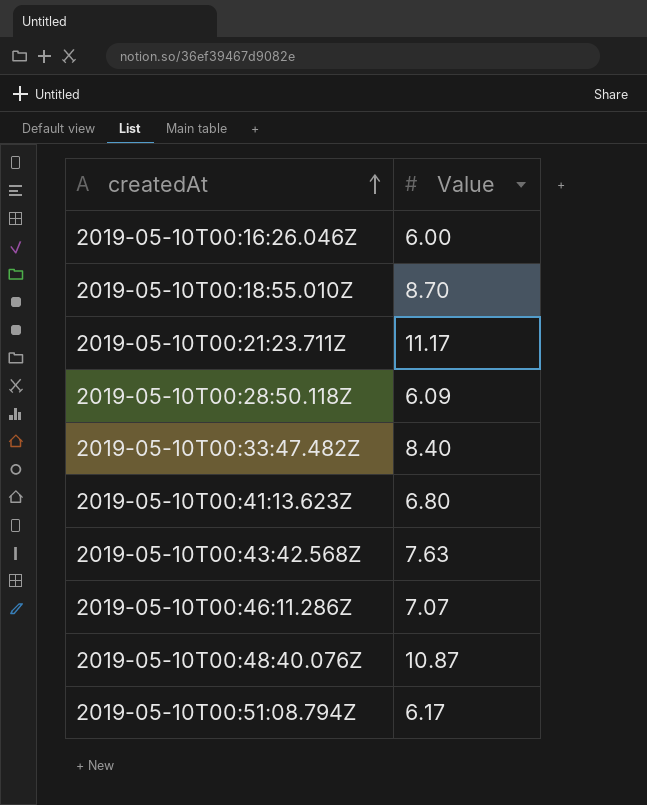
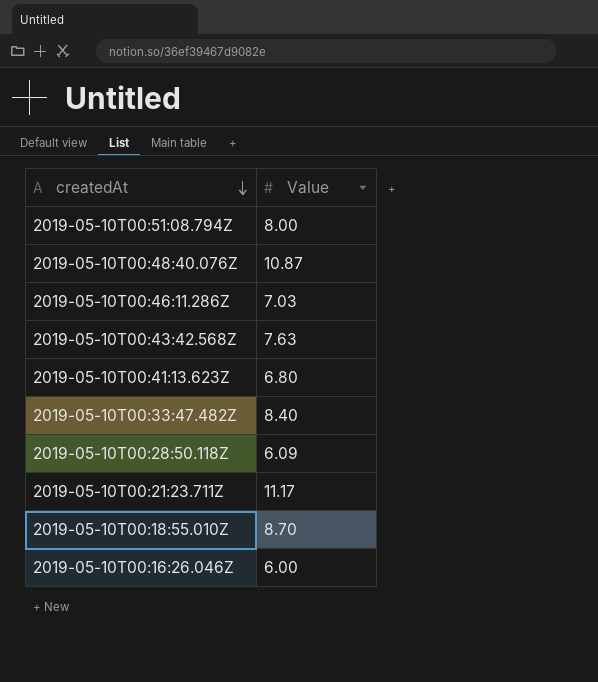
row order: createdAt ascending -> createdAt descending
2019-05-10T00:51:08.794Z | Value: 6.17 -> 8.00
2019-05-10T00:46:11.286Z | Value: 7.07 -> 7.03

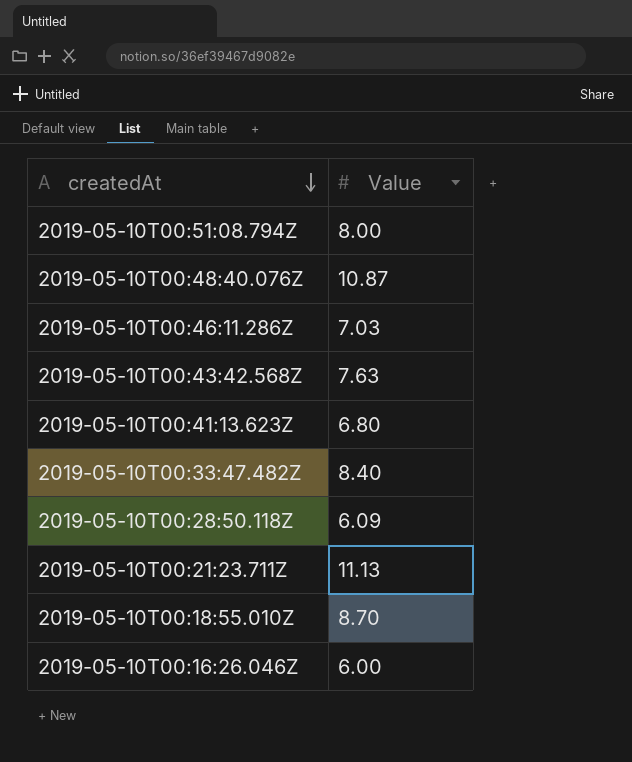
2019-05-10T00:21:23.711Z | Value: 11.17 -> 11.13

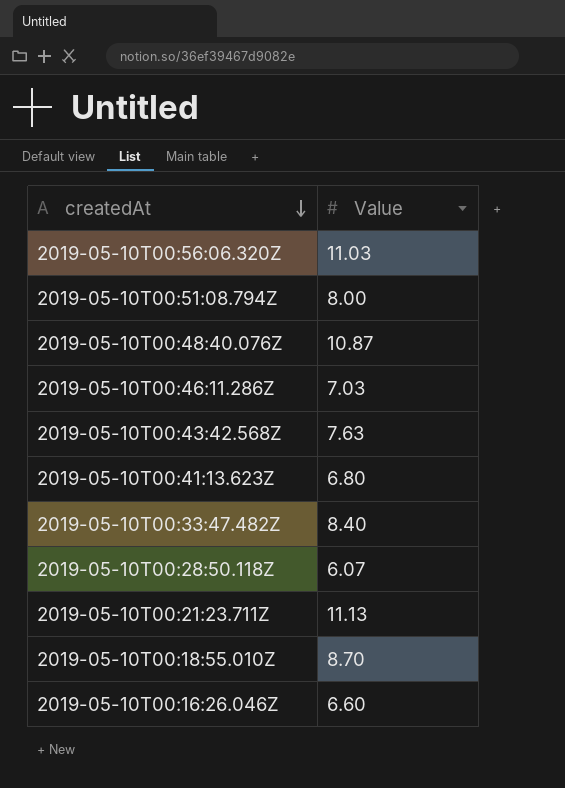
row 2019-05-10T00:56:06.320Z: none -> 11.03
2019-05-10T00:28:50.118Z | Value: 6.09 -> 6.07
2019-05-10T00:16:26.046Z | Value: 6.00 -> 6.60

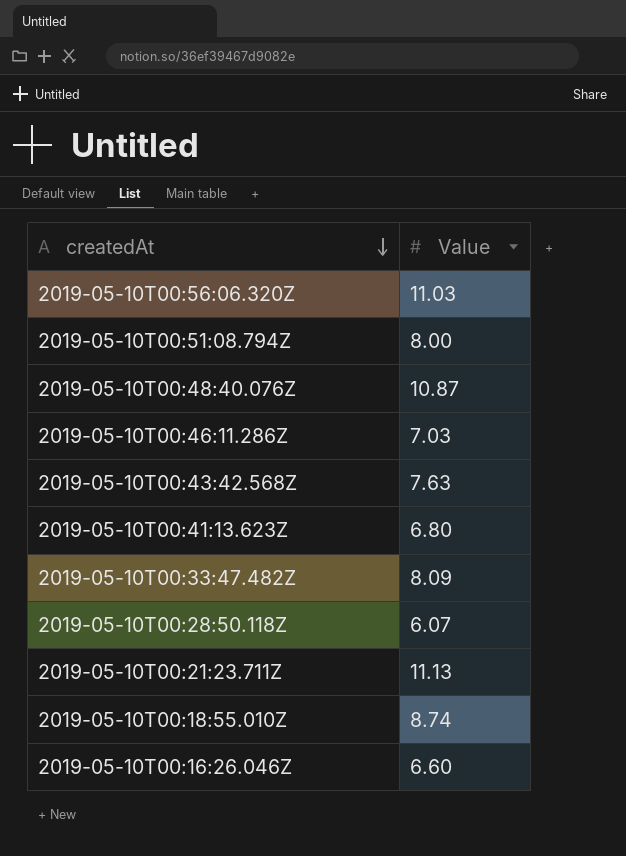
2019-05-10T00:33:47.482Z | Value: 8.40 -> 8.09
2019-05-10T00:18:55.010Z | Value: 8.70 -> 8.74

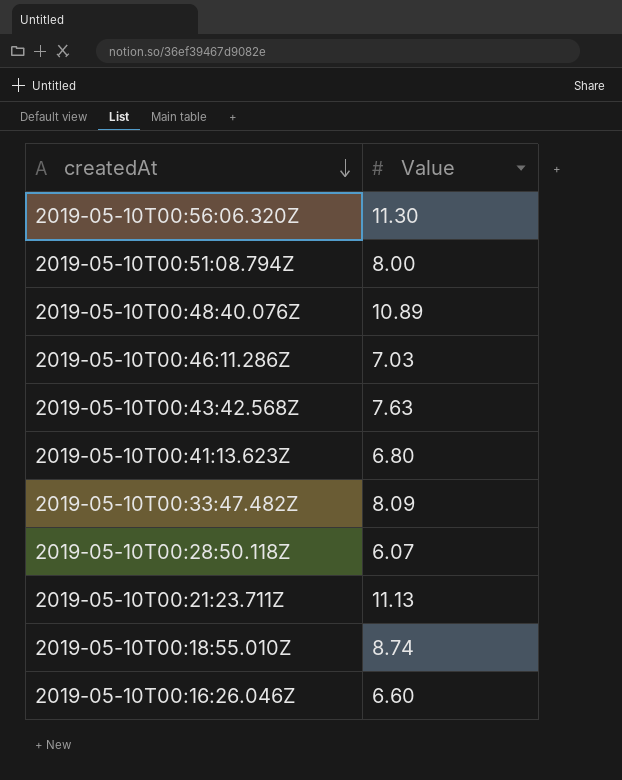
2019-05-10T00:56:06.320Z | Value: 11.03 -> 11.30
2019-05-10T00:48:40.076Z | Value: 10.87 -> 10.89

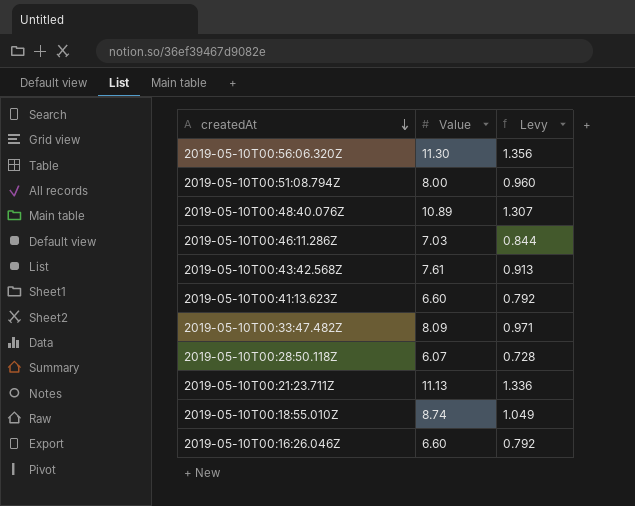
column Levy | formula: none -> [Value] * 0.12
2019-05-10T00:43:42.568Z | Value: 7.63 -> 7.61
2019-05-10T00:41:13.623Z | Value: 6.80 -> 6.60

